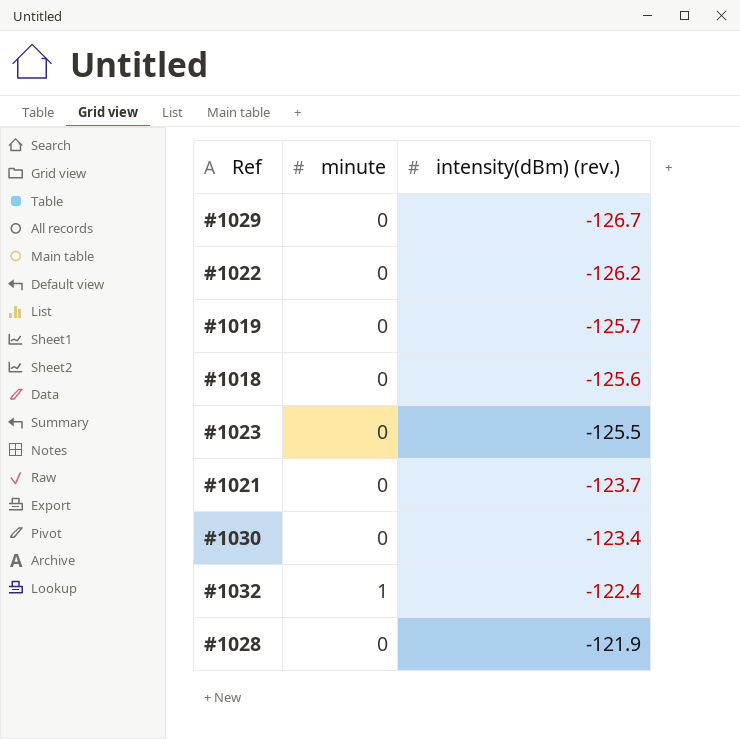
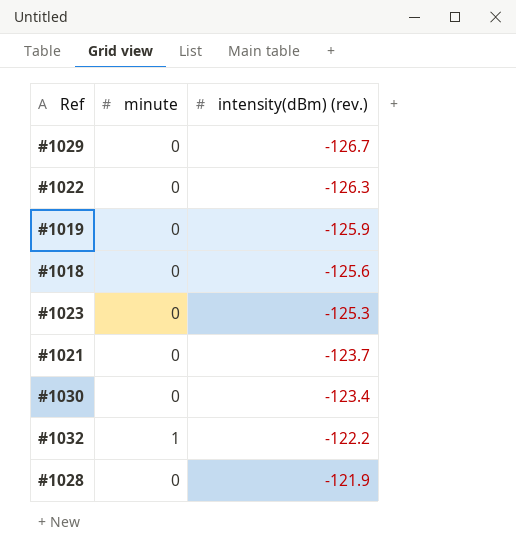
#1022 | intensity(dBm) (rev.): -126.2 -> -126.3
#1019 | intensity(dBm) (rev.): -125.7 -> -125.9
#1023 | intensity(dBm) (rev.): -125.5 -> -125.3
#1032 | intensity(dBm) (rev.): -122.4 -> -122.2

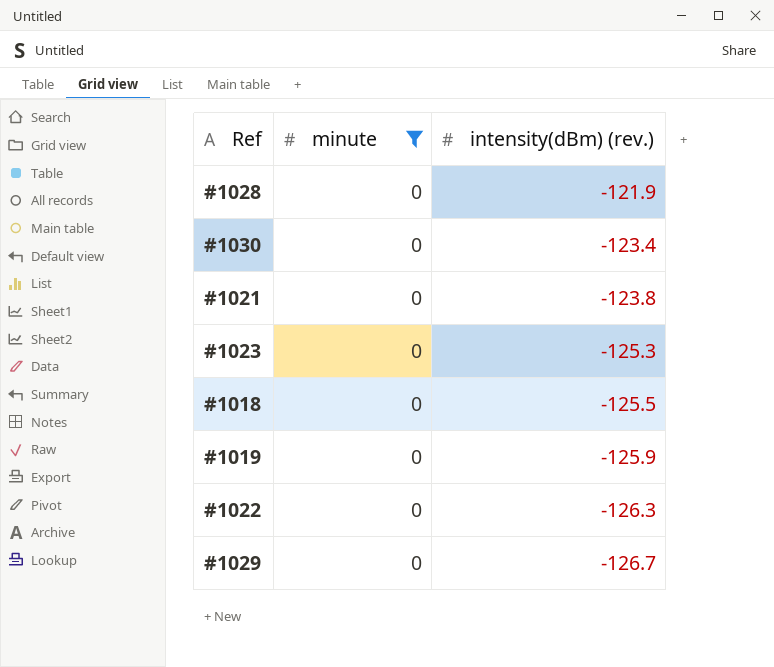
filter: none -> minute = 0
row order: intensity(dBm) (rev.) ascending -> intensity(dBm) (rev.) descending
#1021 | intensity(dBm) (rev.): -123.7 -> -123.8
#1018 | intensity(dBm) (rev.): -125.6 -> -125.5

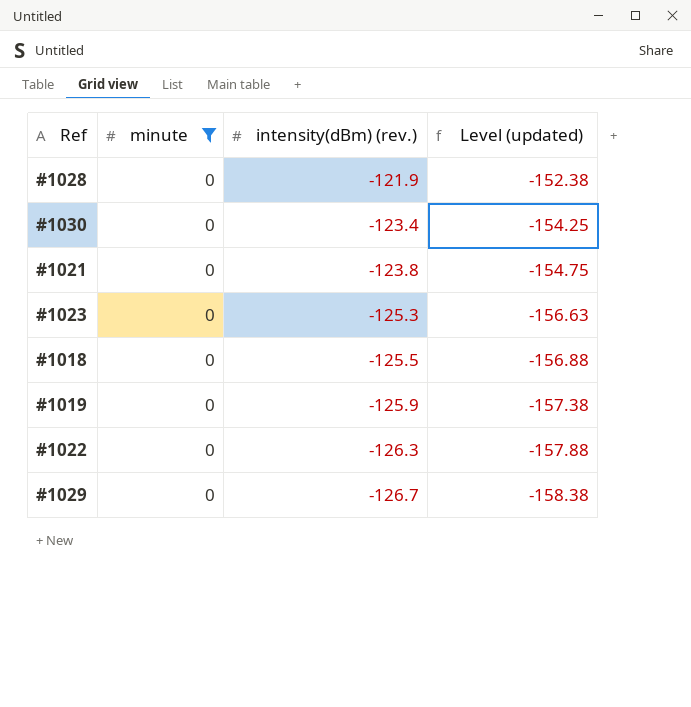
column Level (updated) | formula: none -> [intensity(dBm) (rev.)] * 1.25

